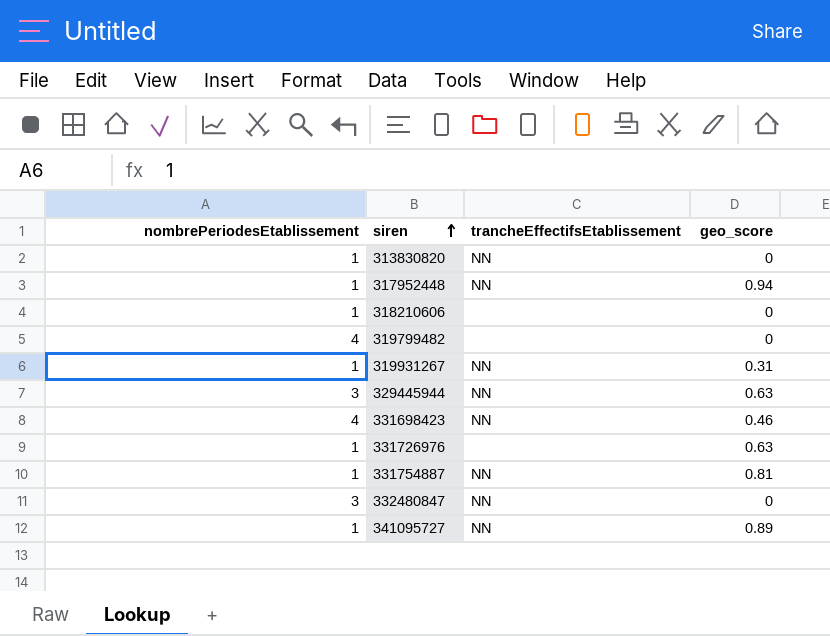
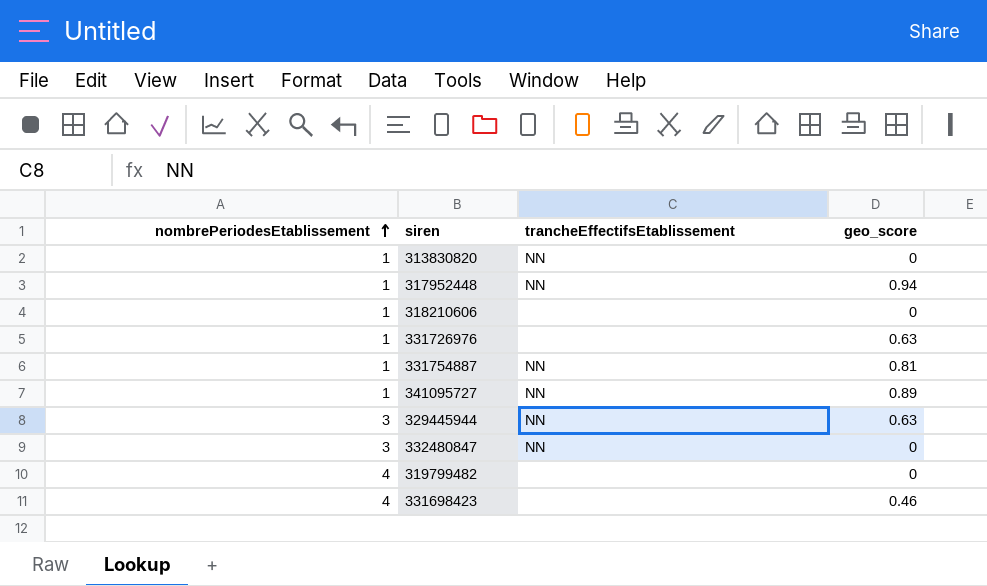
row order: siren ascending -> nombrePeriodesEtablissement ascending
row 319931267: 1 | NN | 0.31 -> none
331698423 | trancheEffectifsEtablissement: NN -> none

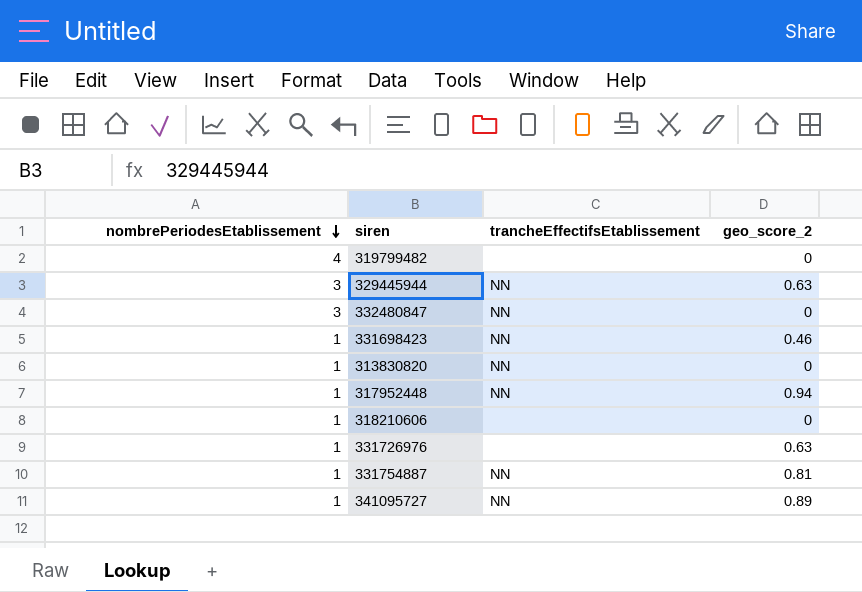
row order: nombrePeriodesEtablissement ascending -> nombrePeriodesEtablissement descending
column name: geo_score -> geo_score_2
331698423 | nombrePeriodesEtablissement: 4 -> 1
331698423 | trancheEffectifsEtablissement: none -> NN

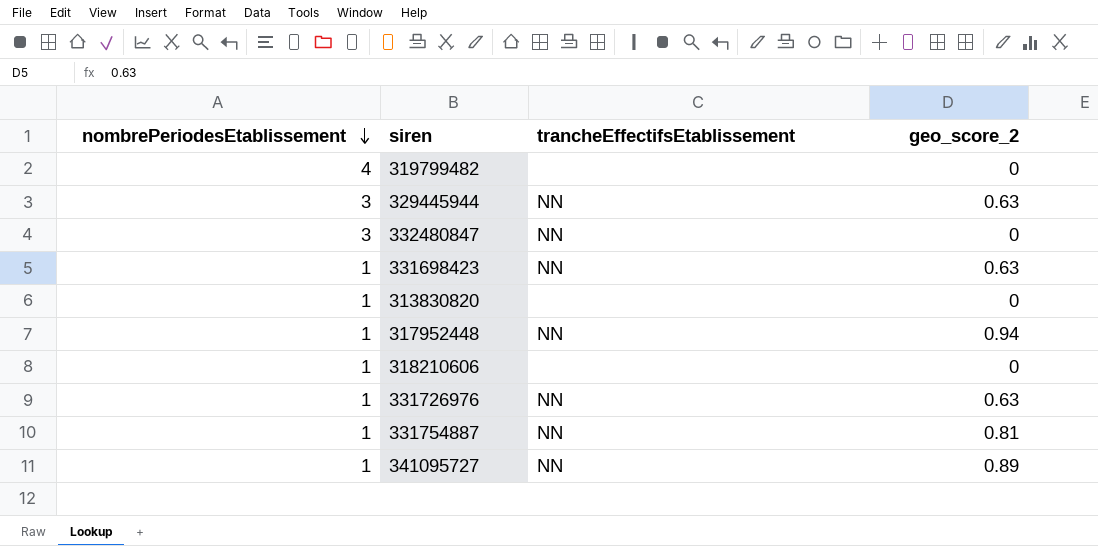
331698423 | geo_score_2: 0.46 -> 0.63
313830820 | trancheEffectifsEtablissement: NN -> none
331726976 | trancheEffectifsEtablissement: none -> NN

